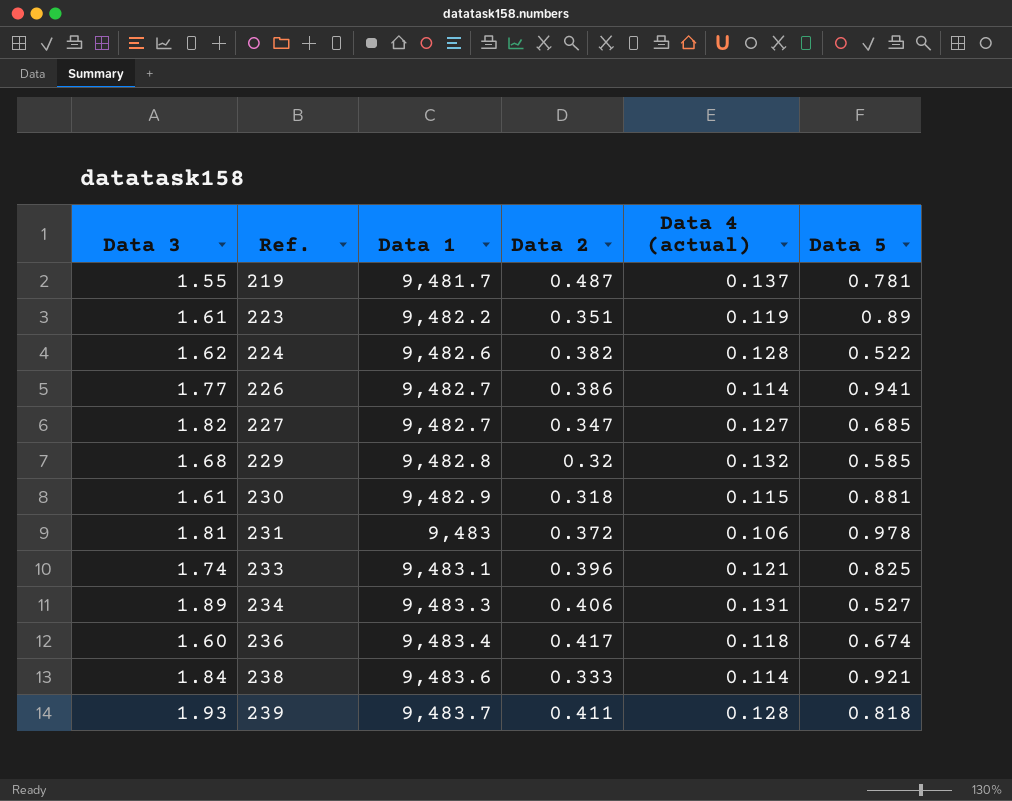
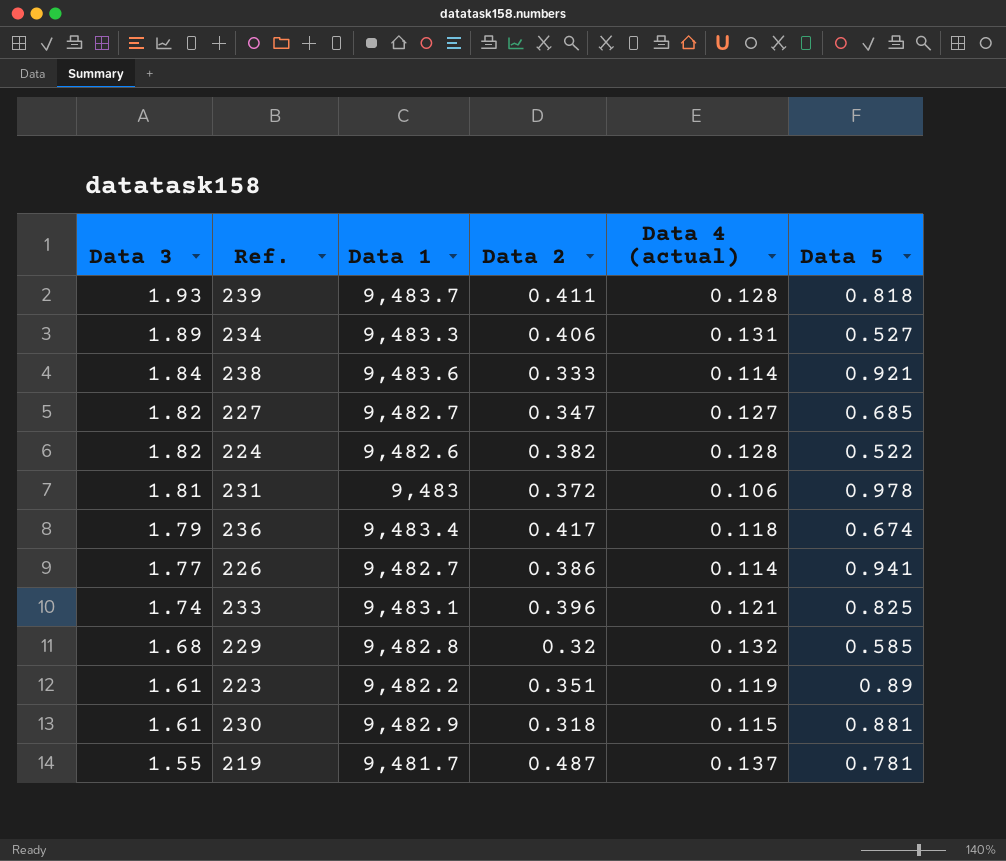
row order: Ref. ascending -> Data 3 descending
224 | Data 3: 1.62 -> 1.82
236 | Data 3: 1.60 -> 1.79

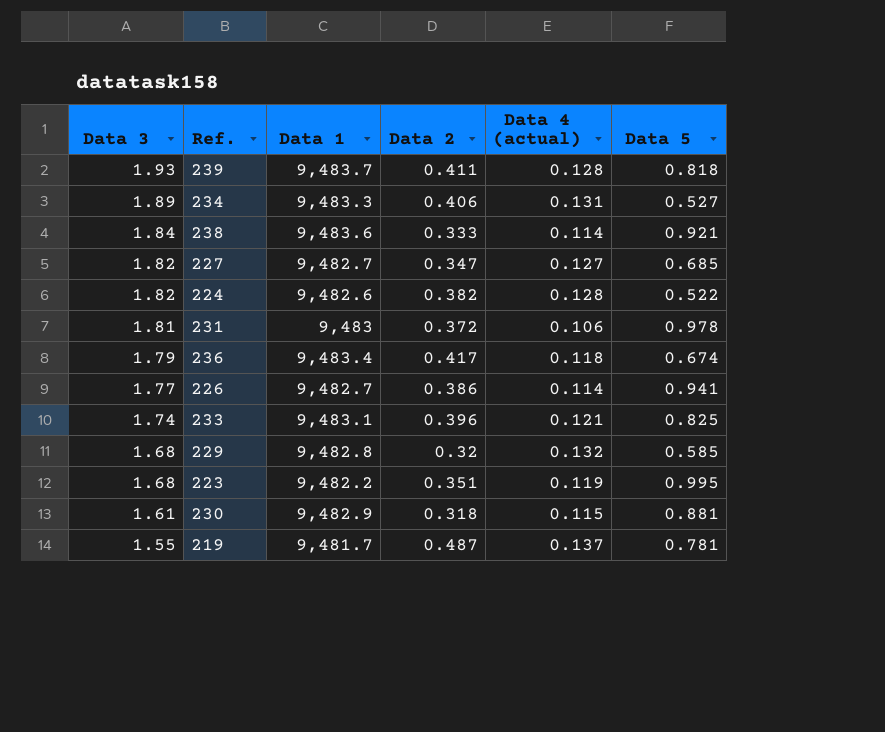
223 | Data 3: 1.61 -> 1.68
223 | Data 5: 0.89 -> 0.995

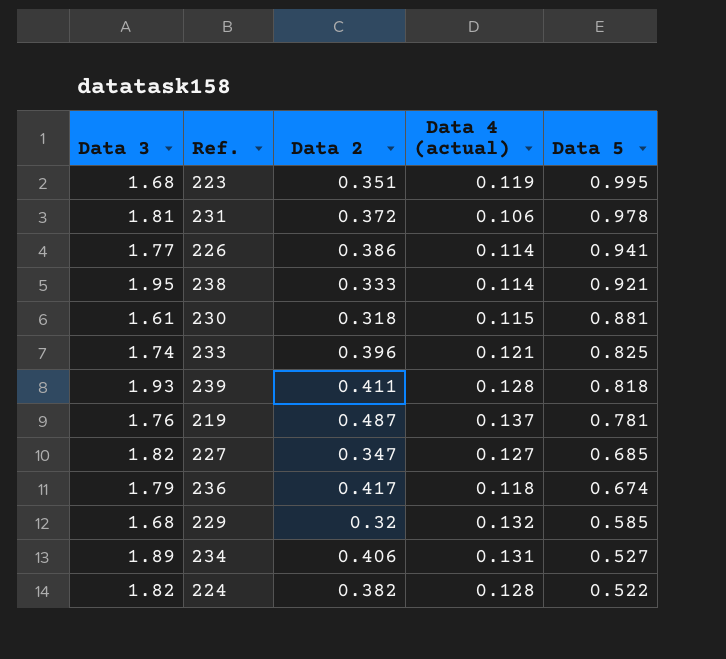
row order: Data 3 descending -> Data 5 descending
column Data 1 | position: 3 -> none
238 | Data 3: 1.84 -> 1.95
219 | Data 3: 1.55 -> 1.76

